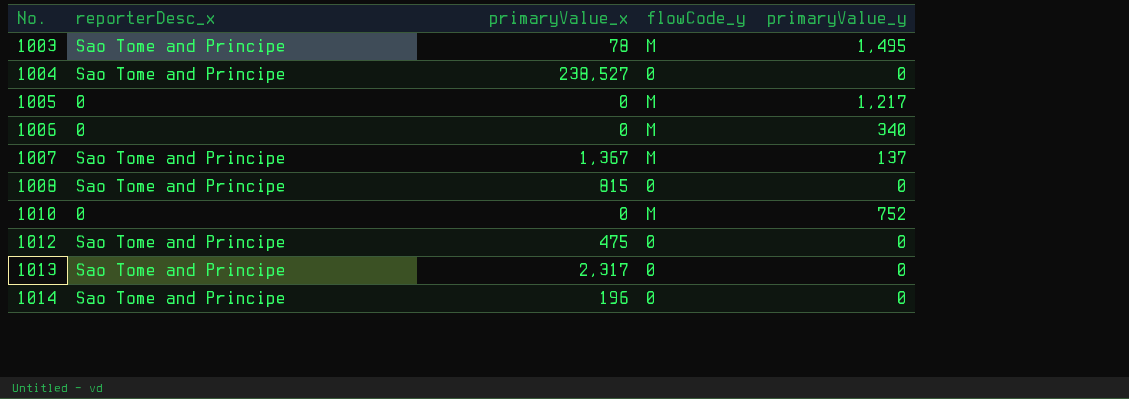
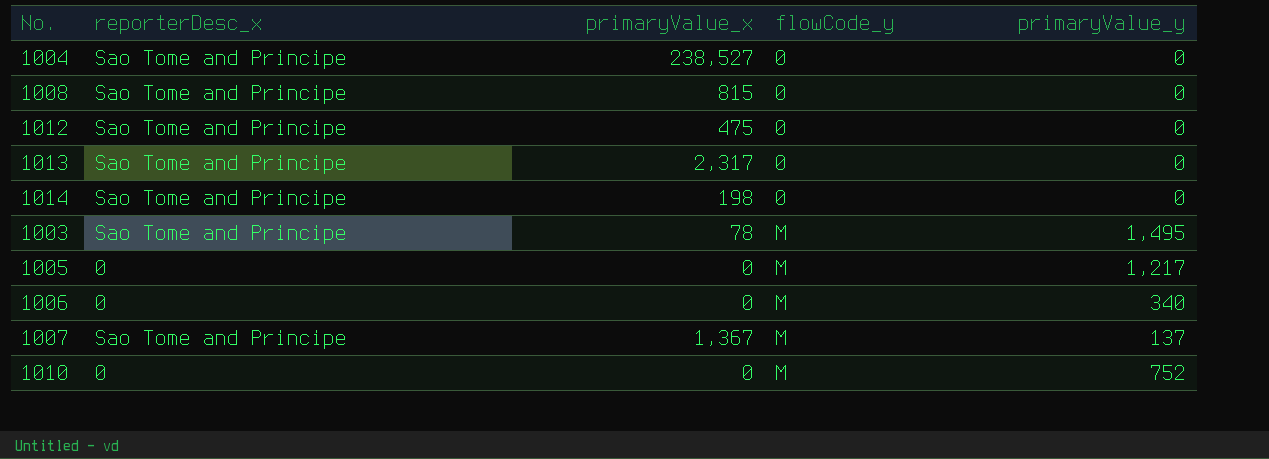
row order: No. ascending -> flowCode_y ascending
1014 | primaryValue_x: 196 -> 198

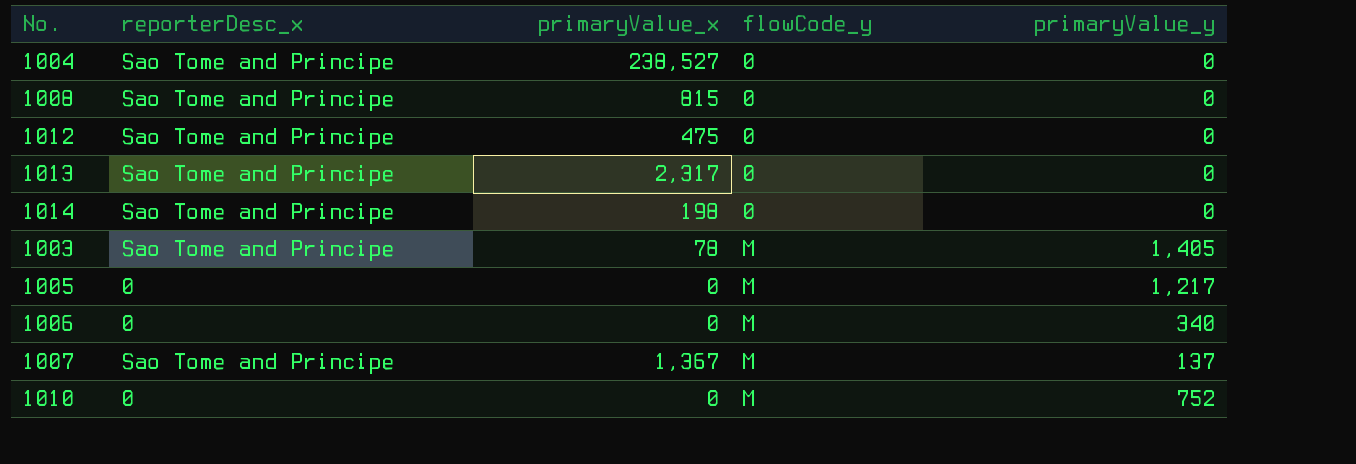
1003 | primaryValue_y: 1,495 -> 1,405

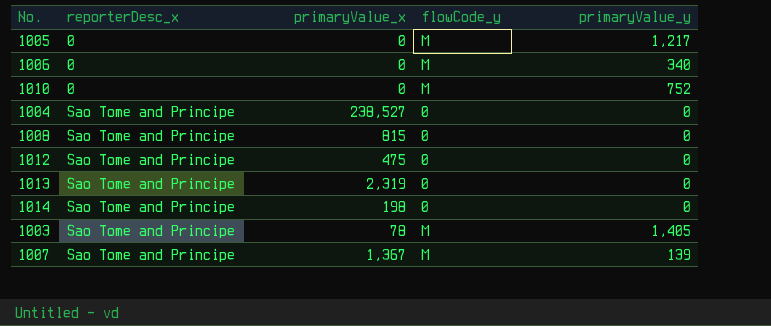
row order: flowCode_y ascending -> reporterDesc_x ascending
1013 | primaryValue_x: 2,317 -> 2,319
1007 | primaryValue_y: 137 -> 139

